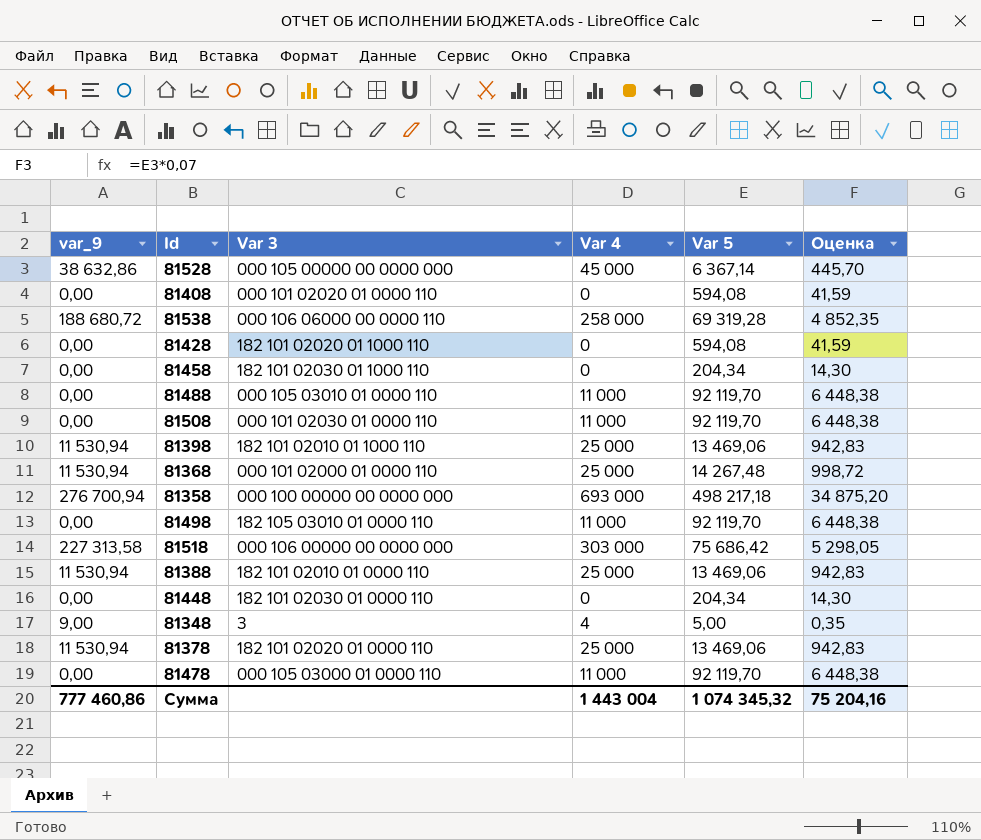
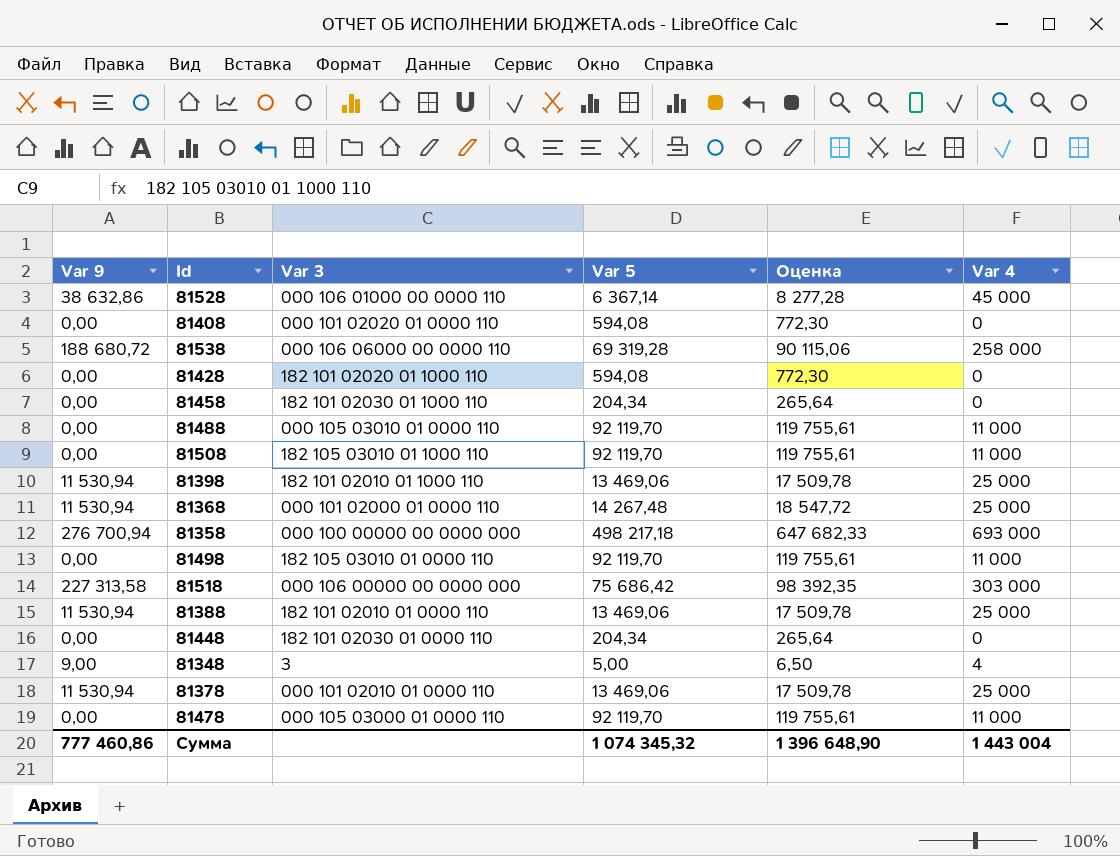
column name: var_9 -> Var 9
column Оценка | formula: [Var 5] * 0,07 -> [Var 5] * 1,3
column Var 4 | position: 4 -> 6
81528 | Var 3: 000 105 00000 00 0000 000 -> 000 106 01000 00 0000 110
81508 | Var 3: 000 101 02030 01 0000 110 -> 182 105 03010 01 1000 110
81378 | Var 3: 182 101 02020 01 0000 110 -> 000 101 02010 01 0000 110
Сумма | Оценка: 75 204,16 -> 1 396 648,90

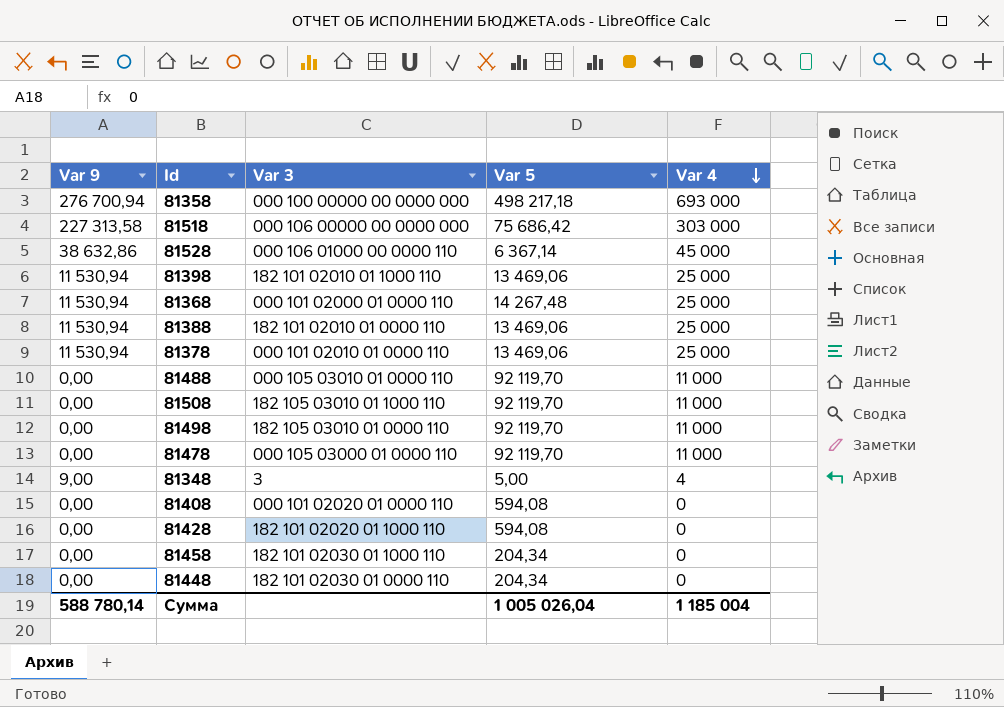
row order: none -> Var 4 descending
column Оценка | formula: [Var 5] * 1,3 -> none
row 81538: 188 680,72 | 000 106 06000 00 0000 110 | 69 319,28 | 90 115,06 | 258 000 -> none
Сумма | Var 9: 777 460,86 -> 588 780,14
Сумма | Var 5: 1 074 345,32 -> 1 005 026,04
Сумма | Var 4: 1 443 004 -> 1 185 004

